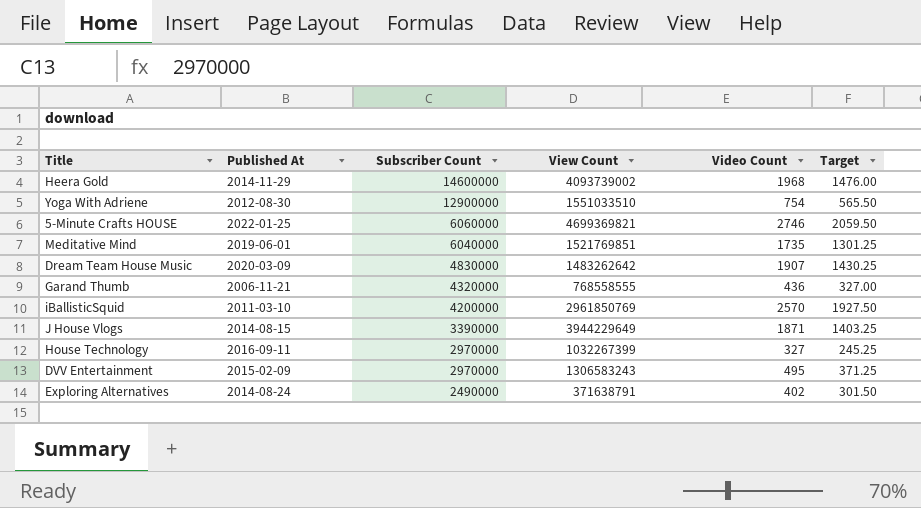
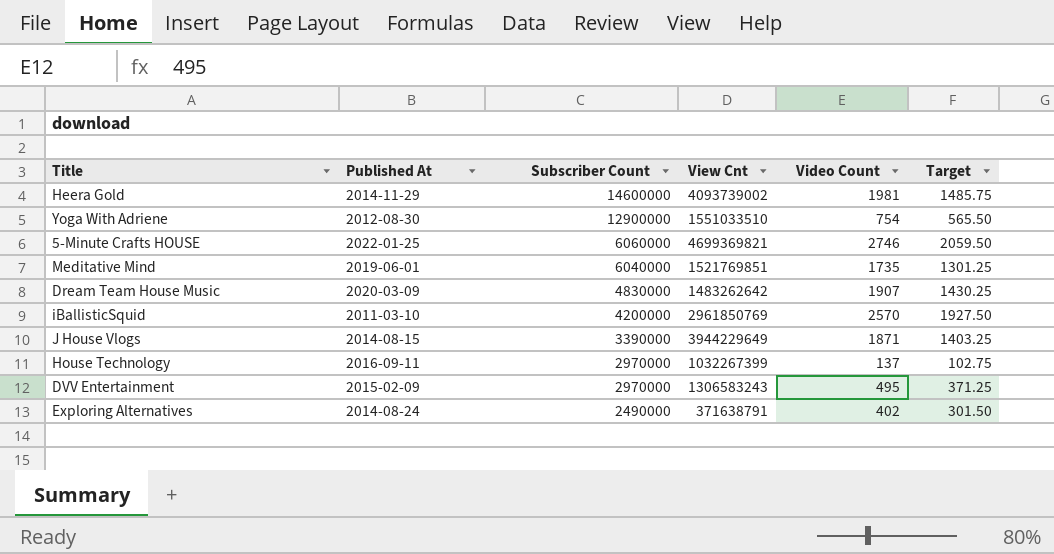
column name: View Count -> View Cnt
row Garand Thumb: 2006-11-21 | 4320000 | 768558555 | 436 | 327.00 -> none
Heera Gold | Video Count: 1968 -> 1981
Heera Gold | Target: 1476.00 -> 1485.75
House Technology | Video Count: 327 -> 137
House Technology | Target: 245.25 -> 102.75

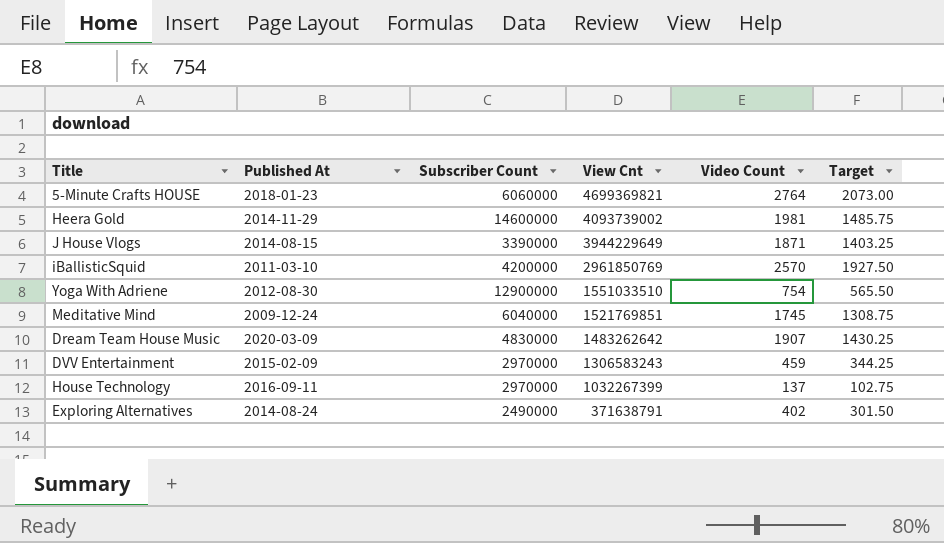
row order: Subscriber Count descending -> View Cnt descending
5-Minute Crafts HOUSE | Published At: 2022-01-25 -> 2018-01-23
5-Minute Crafts HOUSE | Video Count: 2746 -> 2764
5-Minute Crafts HOUSE | Target: 2059.50 -> 2073.00
Meditative Mind | Published At: 2019-06-01 -> 2009-12-24
Meditative Mind | Video Count: 1735 -> 1745
Meditative Mind | Target: 1301.25 -> 1308.75
DVV Entertainment | Video Count: 495 -> 459
DVV Entertainment | Target: 371.25 -> 344.25

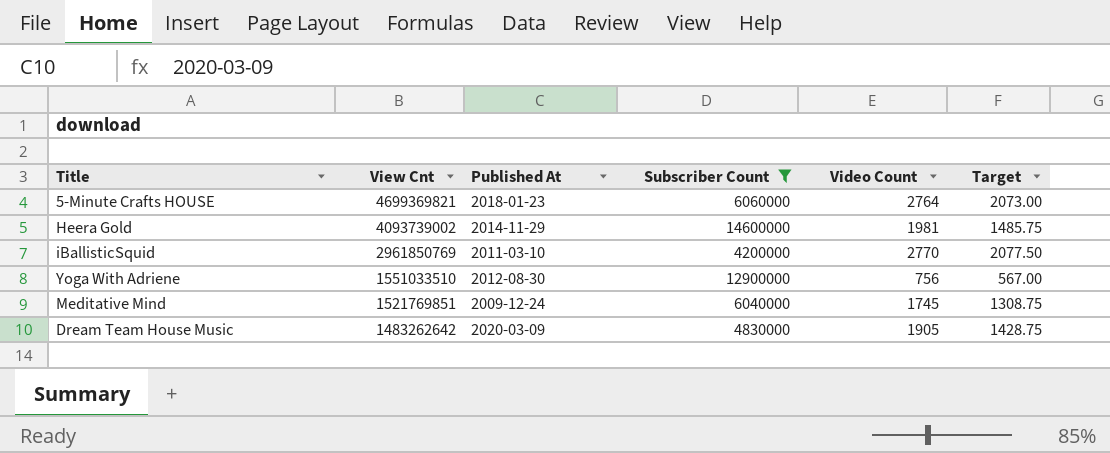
filter: none -> Subscriber Count >= 4200000
column View Cnt | position: 4 -> 2
iBallisticSquid | Video Count: 2570 -> 2770
iBallisticSquid | Target: 1927.50 -> 2077.50
Yoga With Adriene | Video Count: 754 -> 756
Yoga With Adriene | Target: 565.50 -> 567.00
Dream Team House Music | Video Count: 1907 -> 1905
Dream Team House Music | Target: 1430.25 -> 1428.75

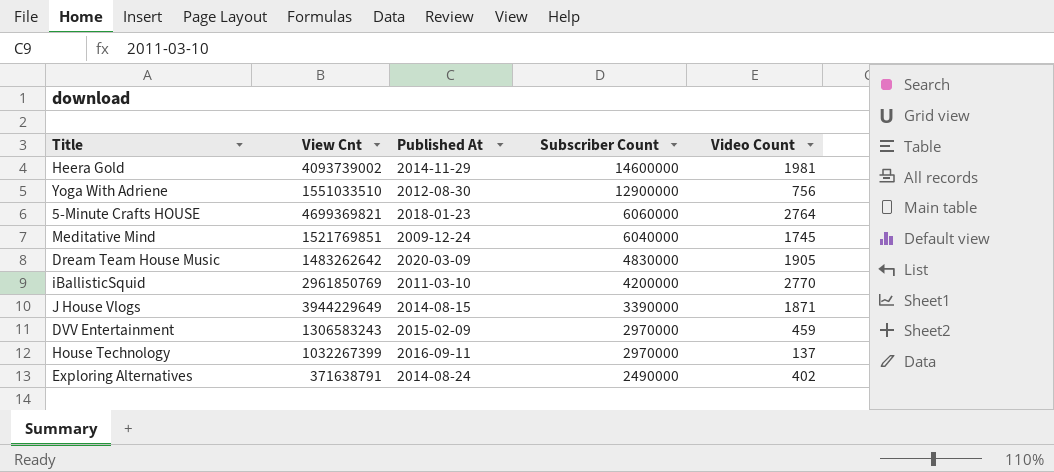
filter: Subscriber Count >= 4200000 -> none
row order: View Cnt descending -> Subscriber Count descending
column Target | formula: [Video Count] * 0.75 -> none

